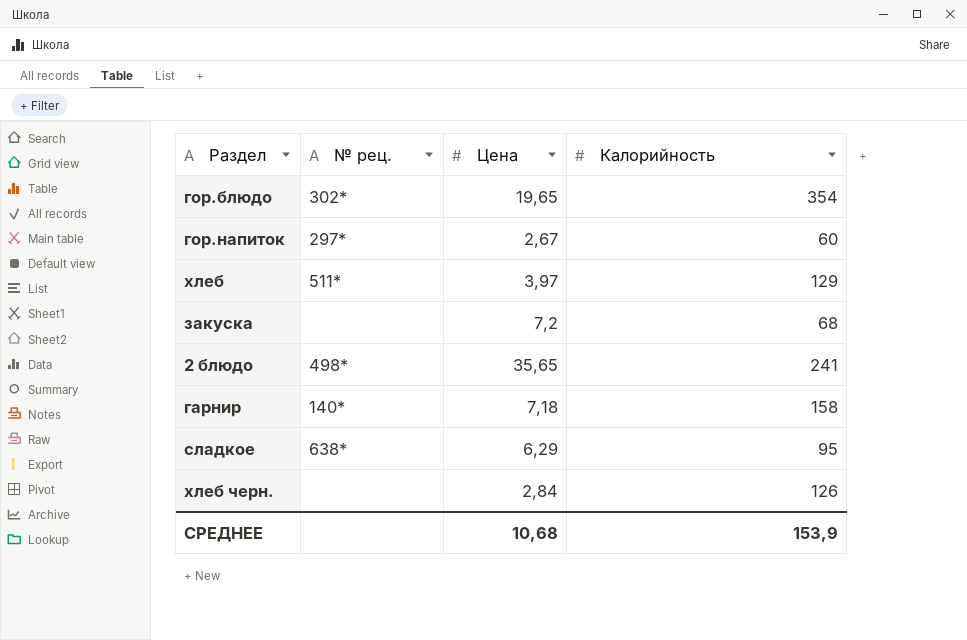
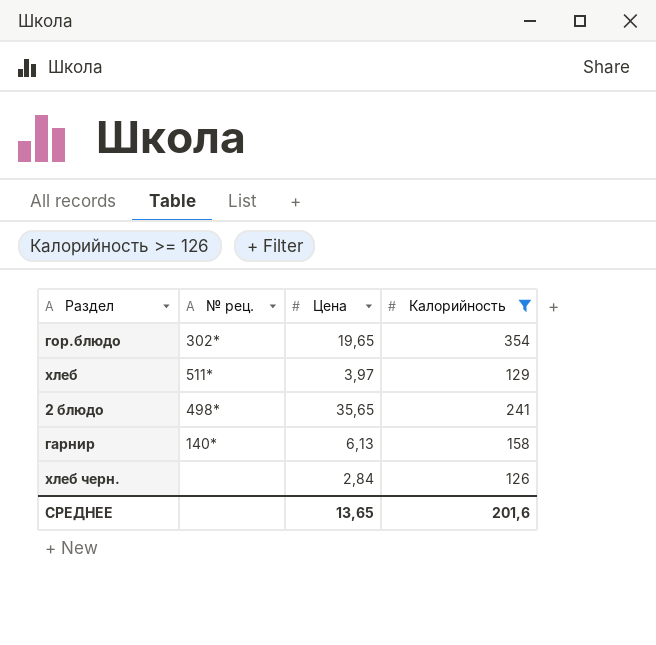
filter: none -> Калорийность >= 126
гарнир | Цена: 7,18 -> 6,13
СРЕДНЕЕ | Цена: 10,68 -> 13,65
СРЕДНЕЕ | Калорийность: 153,9 -> 201,6

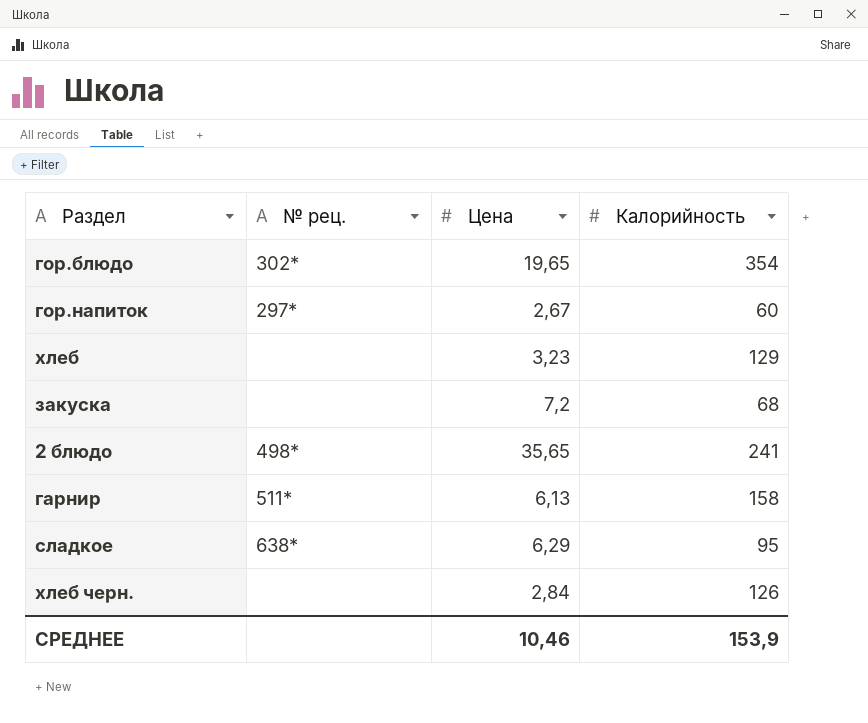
filter: Калорийность >= 126 -> none
хлеб | № рец.: 511* -> none
хлеб | Цена: 3,97 -> 3,23
гарнир | № рец.: 140* -> 511*
СРЕДНЕЕ | Цена: 13,65 -> 10,46
СРЕДНЕЕ | Калорийность: 201,6 -> 153,9

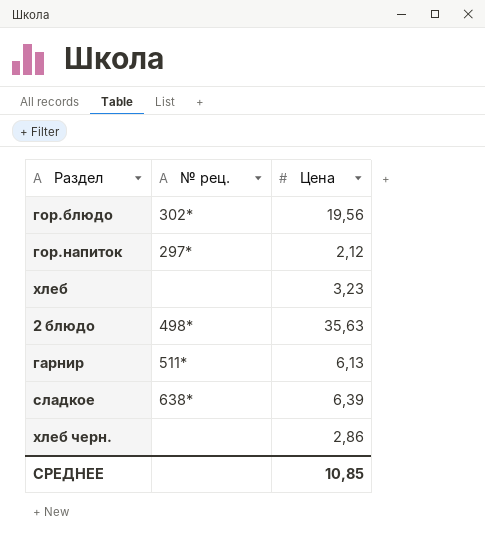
column Калорийность | position: 4 -> none
row закуска: none | 7,2 | 68 -> none
гор.блюдо | Цена: 19,65 -> 19,56
гор.напиток | Цена: 2,67 -> 2,12
2 блюдо | Цена: 35,65 -> 35,63
сладкое | Цена: 6,29 -> 6,39
хлеб черн. | Цена: 2,84 -> 2,86
СРЕДНЕЕ | Цена: 10,46 -> 10,85

